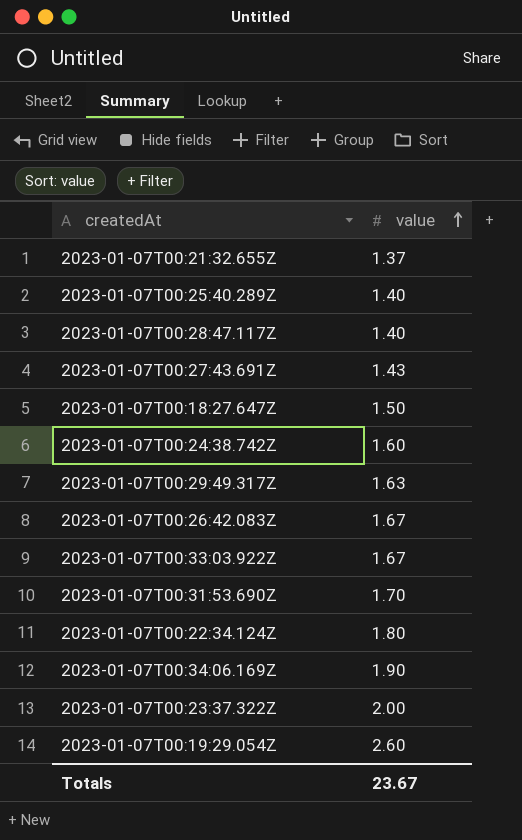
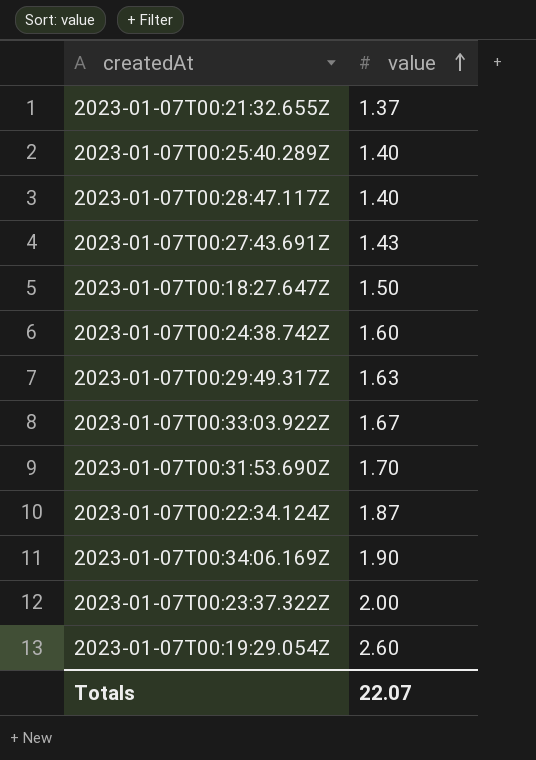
row 2023-01-07T00:26:42.083Z: 1.67 -> none
2023-01-07T00:22:34.124Z | value: 1.80 -> 1.87
Totals | value: 23.67 -> 22.07

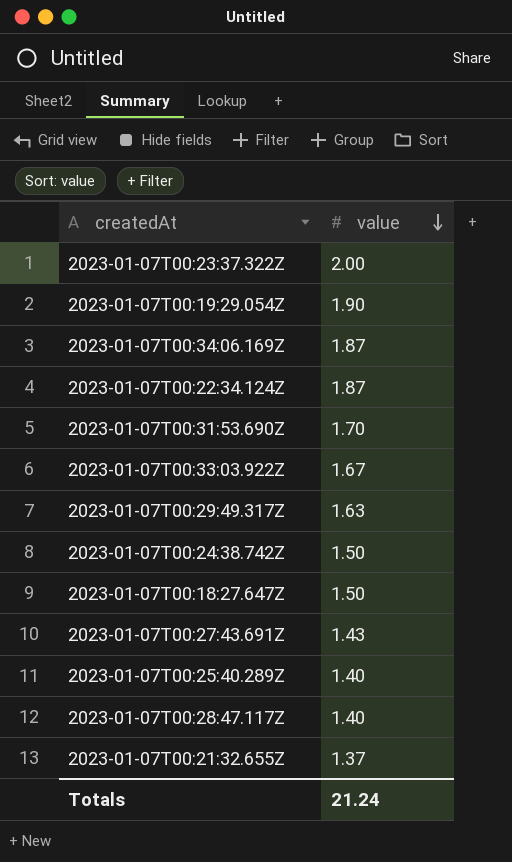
row order: value ascending -> value descending
2023-01-07T00:19:29.054Z | value: 2.60 -> 1.90
2023-01-07T00:34:06.169Z | value: 1.90 -> 1.87
2023-01-07T00:24:38.742Z | value: 1.60 -> 1.50
Totals | value: 22.07 -> 21.24

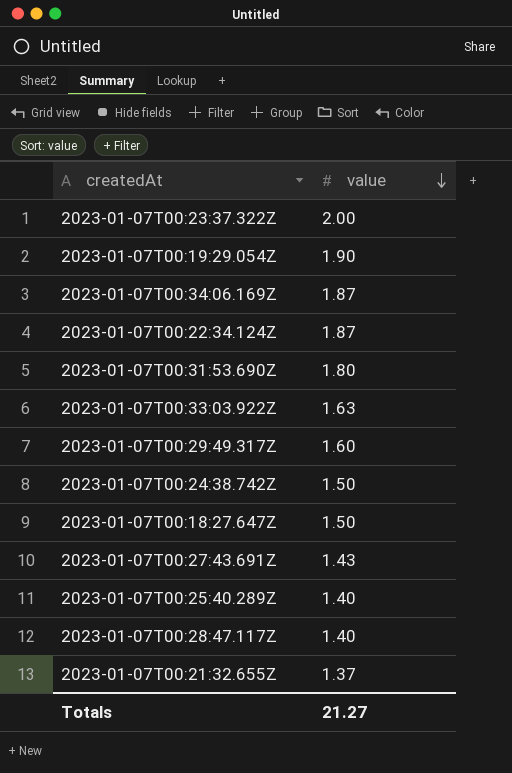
2023-01-07T00:31:53.690Z | value: 1.70 -> 1.80
2023-01-07T00:33:03.922Z | value: 1.67 -> 1.63
2023-01-07T00:29:49.317Z | value: 1.63 -> 1.60
Totals | value: 21.24 -> 21.27

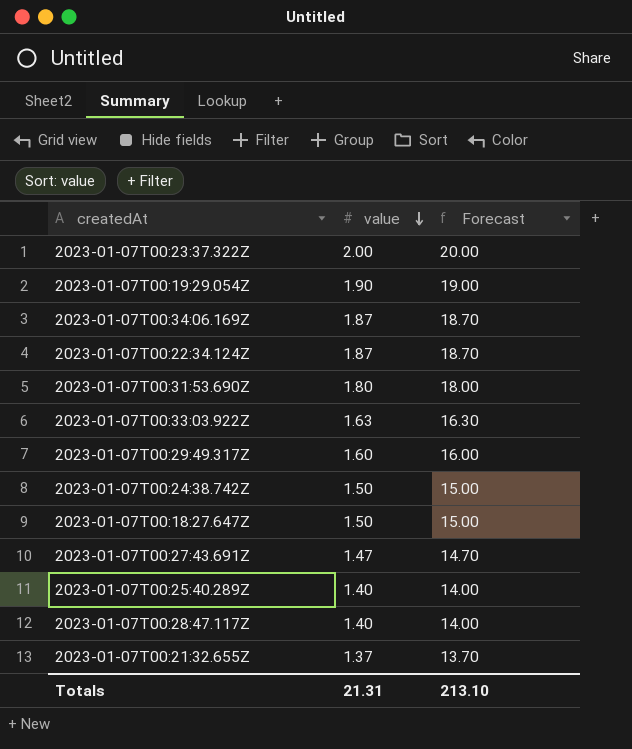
column Forecast | formula: none -> [value] * 10
2023-01-07T00:27:43.691Z | value: 1.43 -> 1.47
Totals | value: 21.27 -> 21.31

